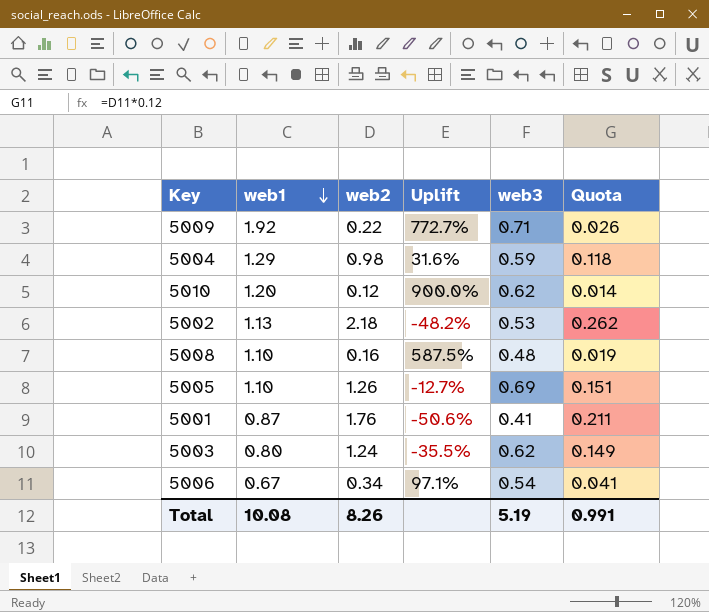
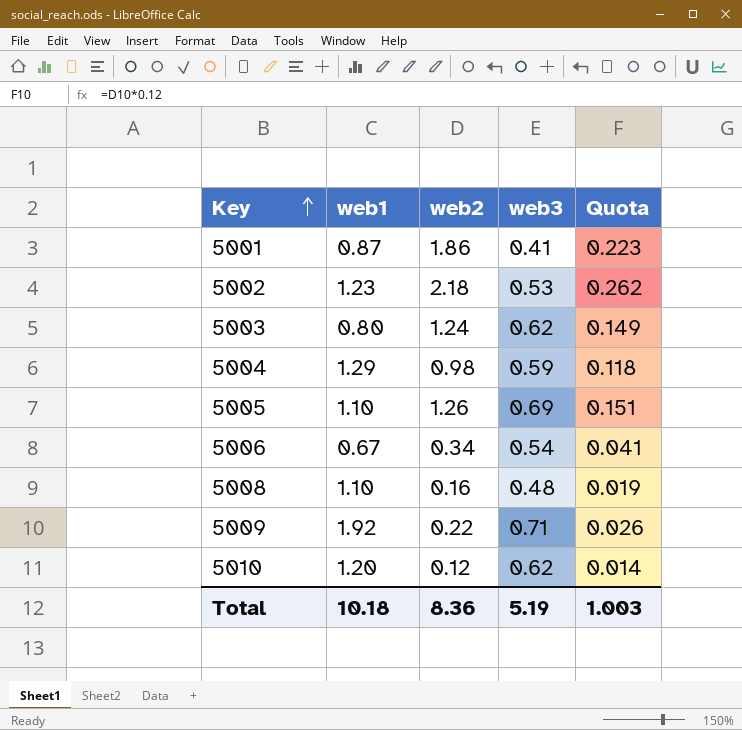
row order: web1 descending -> Key ascending
column Uplift | formula: ([web1] - [web2]) / [web2] -> none
5001 | web2: 1.76 -> 1.86
5001 | Quota: 0.211 -> 0.223
5002 | web1: 1.13 -> 1.23
Total | web1: 10.08 -> 10.18
Total | web2: 8.26 -> 8.36
Total | Quota: 0.991 -> 1.003

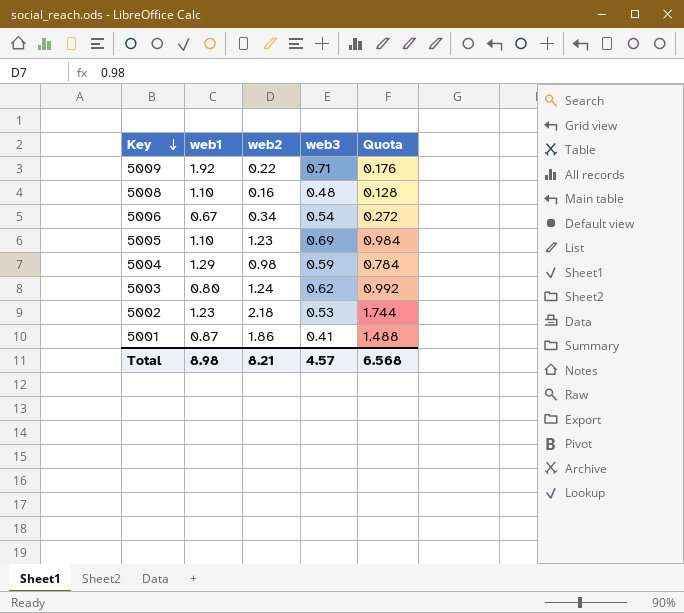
row order: Key ascending -> Key descending
column Quota | formula: [web2] * 0.12 -> [web2] * 0.8
row 5010: 1.20 | 0.12 | 0.62 | 0.014 -> none
5005 | web2: 1.26 -> 1.23
Total | web1: 10.18 -> 8.98
Total | web2: 8.36 -> 8.21
Total | web3: 5.19 -> 4.57
Total | Quota: 1.003 -> 6.568

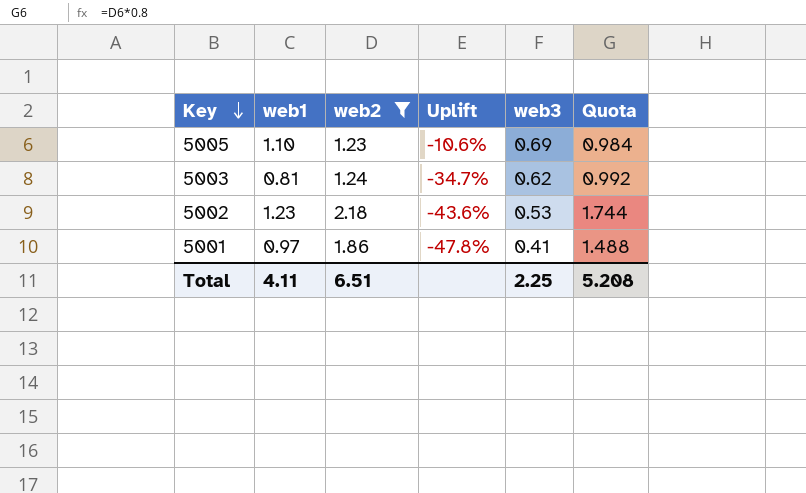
filter: none -> web2 >= 1.23
column Uplift | formula: none -> ([web1] - [web2]) / [web2]
5003 | web1: 0.80 -> 0.81
5001 | web1: 0.87 -> 0.97
Total | web1: 8.98 -> 4.11
Total | web2: 8.21 -> 6.51
Total | web3: 4.57 -> 2.25
Total | Quota: 6.568 -> 5.208

